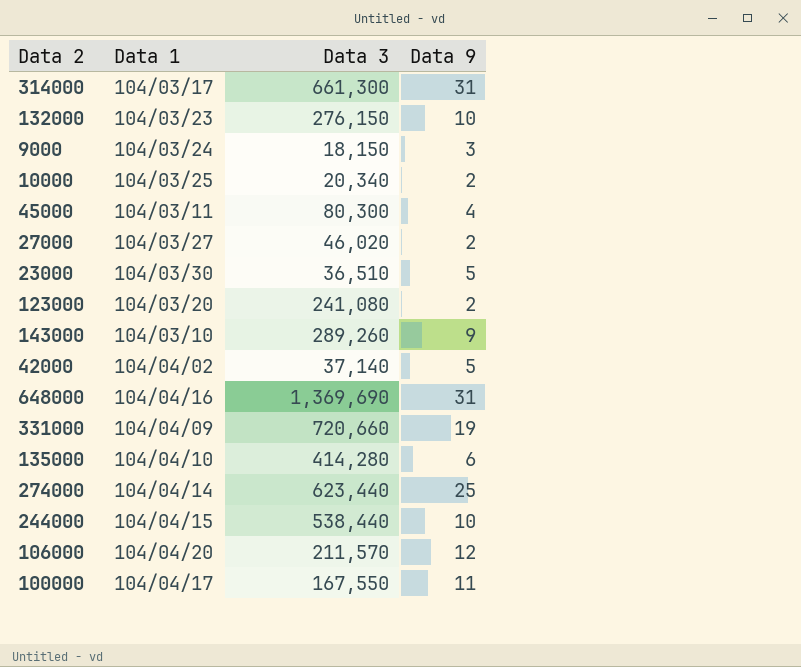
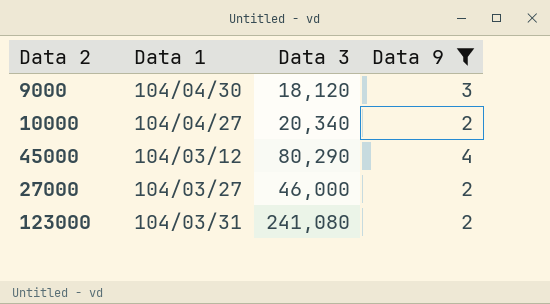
filter: none -> Data 9 <= 4
9000 | Data 1: 104/03/24 -> 104/04/30
9000 | Data 3: 18,150 -> 18,120
10000 | Data 1: 104/03/25 -> 104/04/27
45000 | Data 1: 104/03/11 -> 104/03/12
45000 | Data 3: 80,300 -> 80,290
27000 | Data 3: 46,020 -> 46,000
123000 | Data 1: 104/03/20 -> 104/03/31

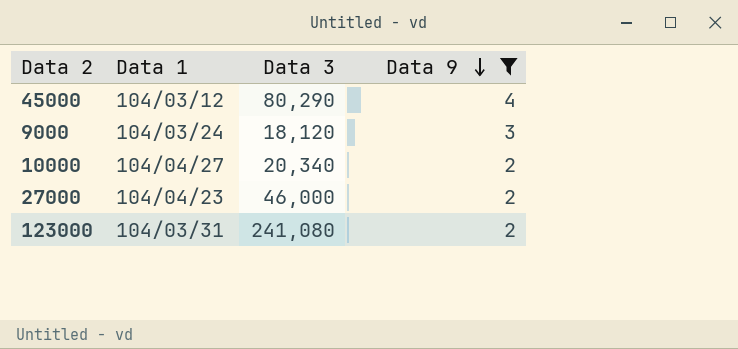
row order: none -> Data 9 descending
9000 | Data 1: 104/04/30 -> 104/03/24
27000 | Data 1: 104/03/27 -> 104/04/23

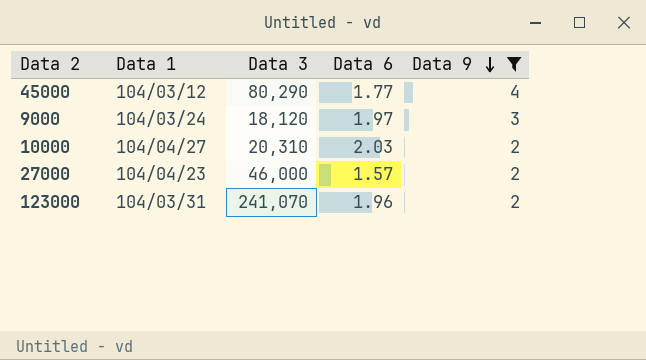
column Data 6 | position: none -> 4
10000 | Data 3: 20,340 -> 20,310
123000 | Data 3: 241,080 -> 241,070

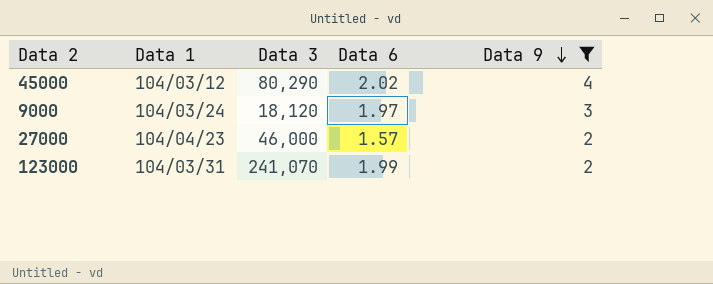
row 10000: 104/04/27 | 20,310 | 2.03 | 2 -> none
45000 | Data 6: 1.77 -> 2.02
123000 | Data 6: 1.96 -> 1.99

